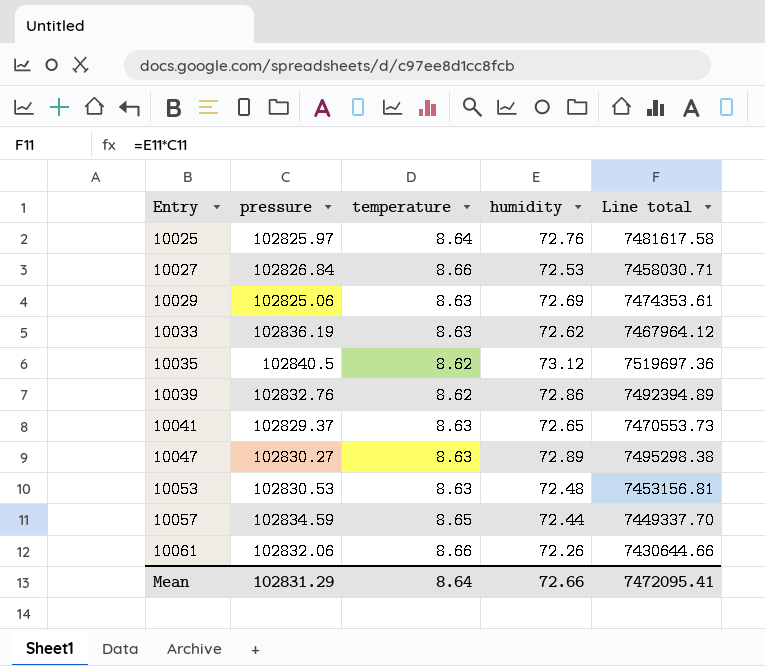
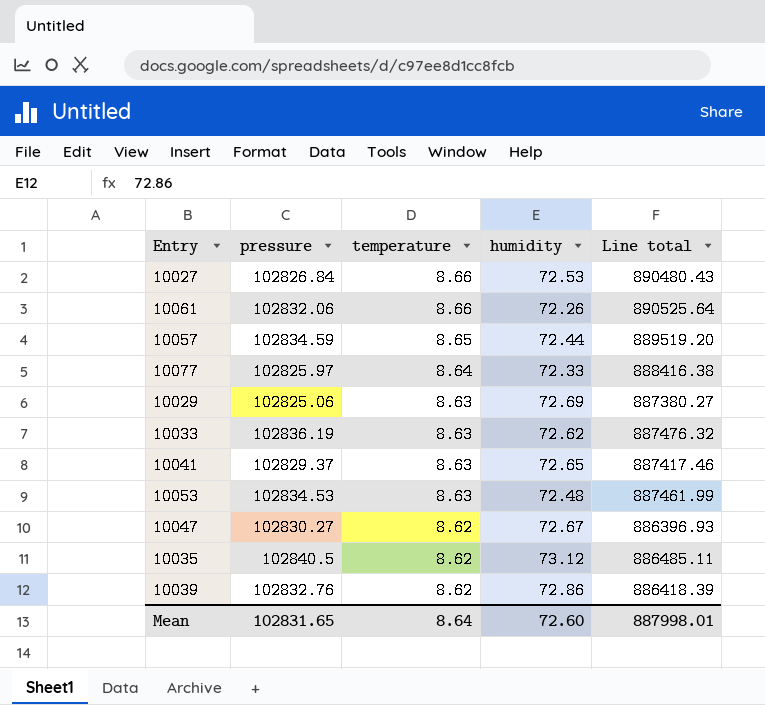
row order: Entry ascending -> temperature descending
column Line total | formula: [pressure] * [humidity] -> [pressure] * [temperature]
row 10025: 102825.97 | 8.64 | 72.76 | 7481617.58 -> none
row 10077: none -> 102825.97 | 8.64 | 72.33 | 888416.38
10053 | pressure: 102830.53 -> 102834.53
10047 | temperature: 8.63 -> 8.62
10047 | humidity: 72.89 -> 72.67
Mean | pressure: 102831.29 -> 102831.65
Mean | humidity: 72.66 -> 72.60
Mean | Line total: 7472095.41 -> 887998.01

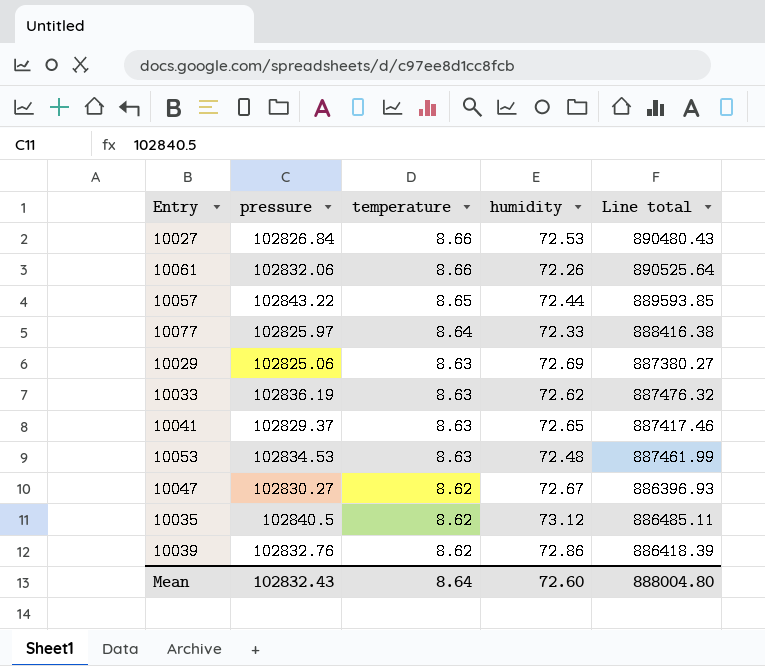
10057 | pressure: 102834.59 -> 102843.22
10057 | Line total: 889519.20 -> 889593.85
Mean | pressure: 102831.65 -> 102832.43
Mean | Line total: 887998.01 -> 888004.80

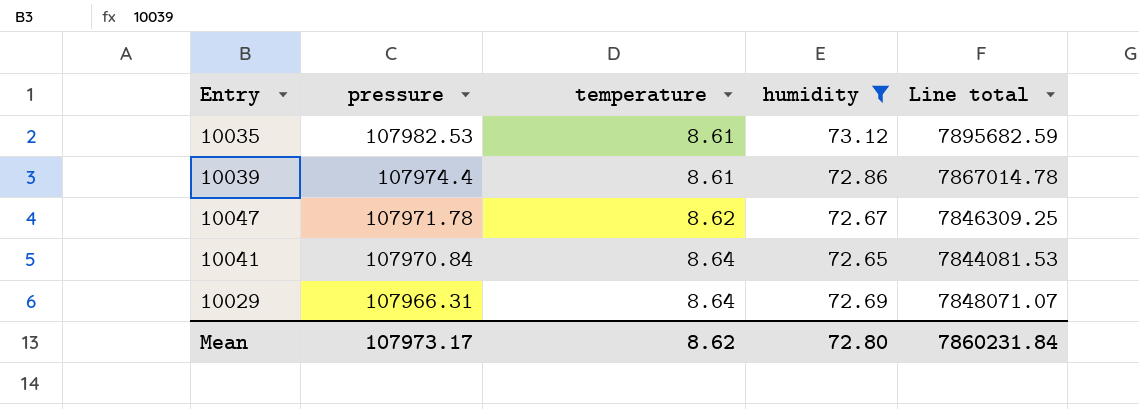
filter: none -> humidity >= 72.65
row order: temperature descending -> pressure descending
column Line total | formula: [pressure] * [temperature] -> [pressure] * [humidity]
10035 | pressure: 102840.5 -> 107982.53
10035 | temperature: 8.62 -> 8.61
10039 | pressure: 102832.76 -> 107974.4
10039 | temperature: 8.62 -> 8.61
10047 | pressure: 102830.27 -> 107971.78
10041 | pressure: 102829.37 -> 107970.84
10041 | temperature: 8.63 -> 8.64
10029 | pressure: 102825.06 -> 107966.31
10029 | temperature: 8.63 -> 8.64
Mean | pressure: 102832.43 -> 107973.17
Mean | temperature: 8.64 -> 8.62
Mean | humidity: 72.60 -> 72.80
Mean | Line total: 888004.80 -> 7860231.84

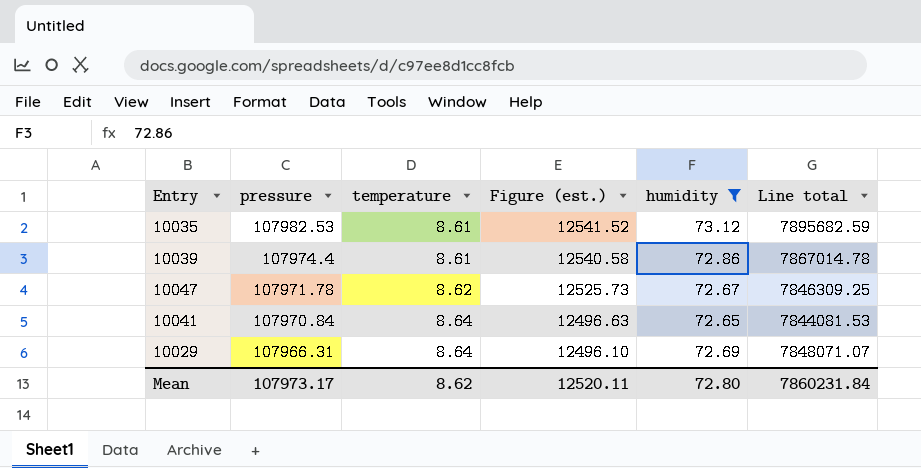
column Figure (est.) | formula: none -> [pressure] / [temperature]

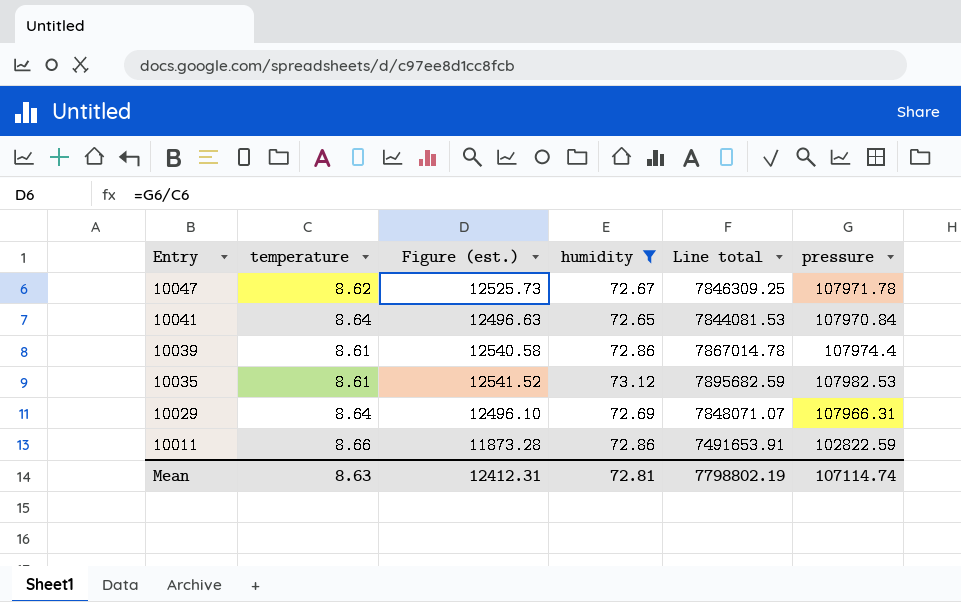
row order: pressure descending -> Entry descending
column pressure | position: 2 -> 6
row 10011: none -> 8.66 | 11873.28 | 72.86 | 7491653.91 | 102822.59
Mean | temperature: 8.62 -> 8.63
Mean | Figure (est.): 12520.11 -> 12412.31
Mean | humidity: 72.80 -> 72.81
Mean | Line total: 7860231.84 -> 7798802.19
Mean | pressure: 107973.17 -> 107114.74

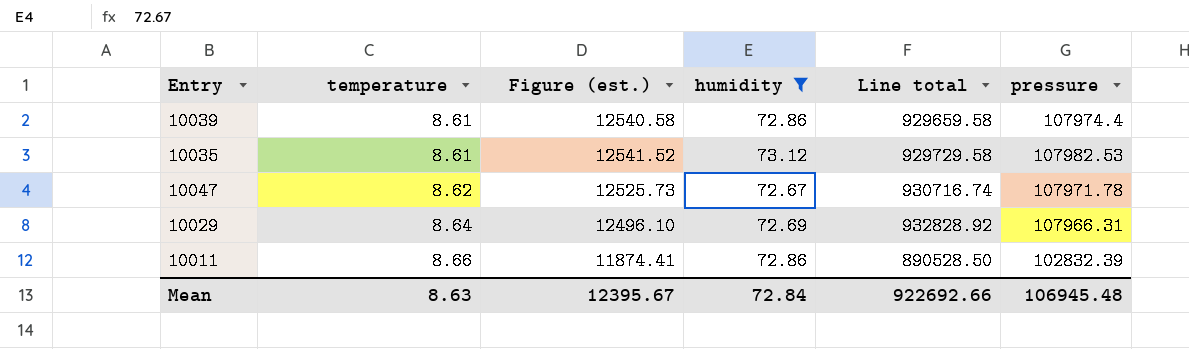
row order: Entry descending -> temperature ascending
column Line total | formula: [humidity] * [pressure] -> [temperature] * [pressure]
row 10041: 8.64 | 12496.63 | 72.65 | 7844081.53 | 107970.84 -> none
10011 | Figure (est.): 11873.28 -> 11874.41
10011 | pressure: 102822.59 -> 102832.39
Mean | Figure (est.): 12412.31 -> 12395.67
Mean | humidity: 72.81 -> 72.84
Mean | Line total: 7798802.19 -> 922692.66
Mean | pressure: 107114.74 -> 106945.48

